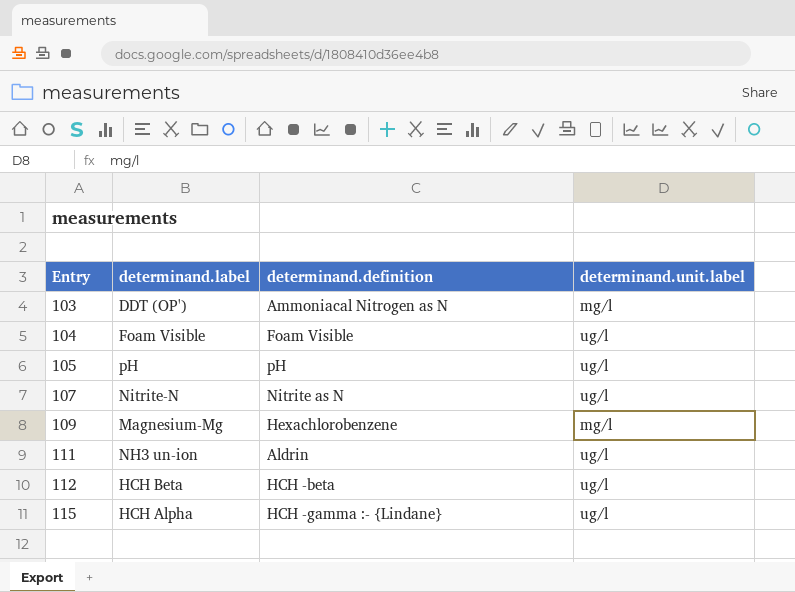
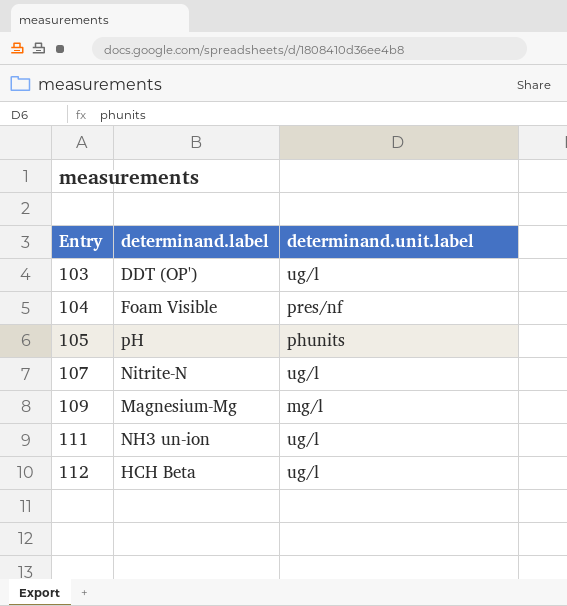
column determinand.definition | position: 3 -> none
row 115: HCH Alpha | HCH -gamma :- {Lindane} | ug/l -> none
103 | determinand.unit.label: mg/l -> ug/l
104 | determinand.unit.label: ug/l -> pres/nf
105 | determinand.unit.label: ug/l -> phunits

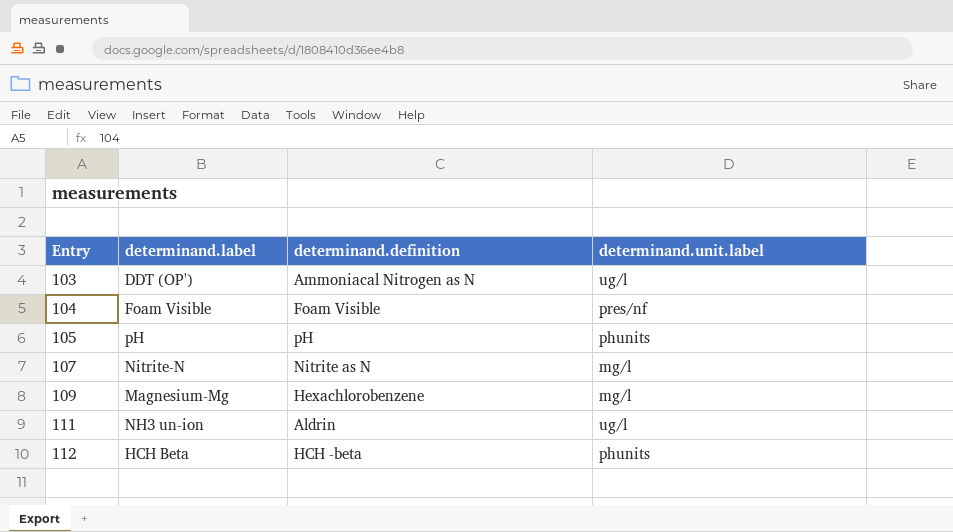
column determinand.definition | position: none -> 3
107 | determinand.unit.label: ug/l -> mg/l
112 | determinand.unit.label: ug/l -> phunits

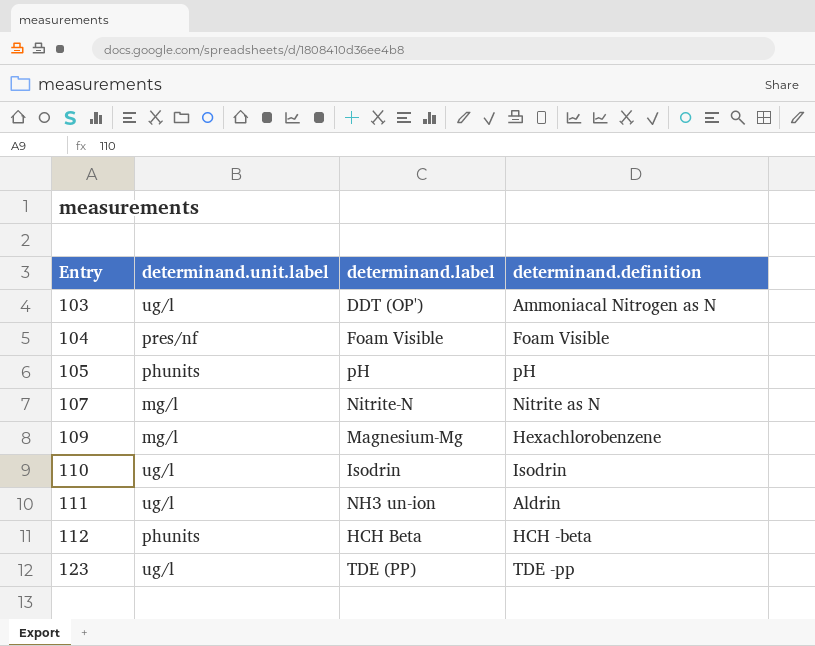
column determinand.unit.label | position: 4 -> 2
row 110: none -> ug/l | Isodrin | Isodrin
row 123: none -> ug/l | TDE (PP) | TDE -pp

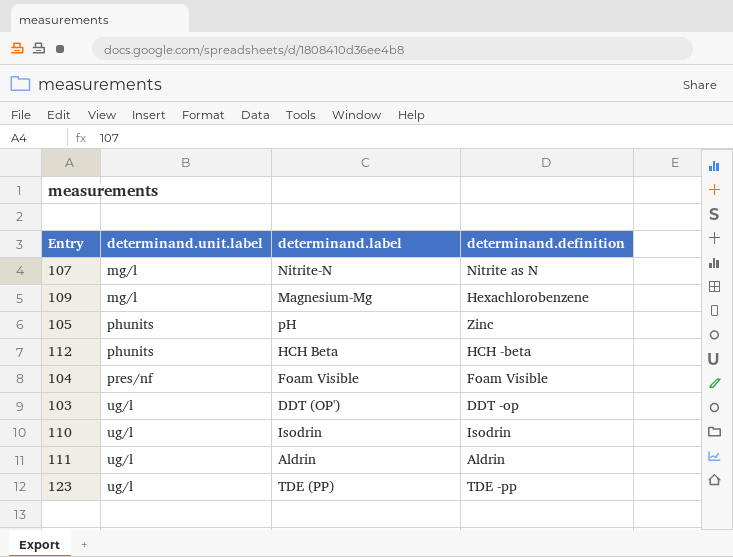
row order: Entry ascending -> determinand.unit.label ascending
105 | determinand.definition: pH -> Zinc
103 | determinand.definition: Ammoniacal Nitrogen as N -> DDT -op
111 | determinand.label: NH3 un-ion -> Aldrin

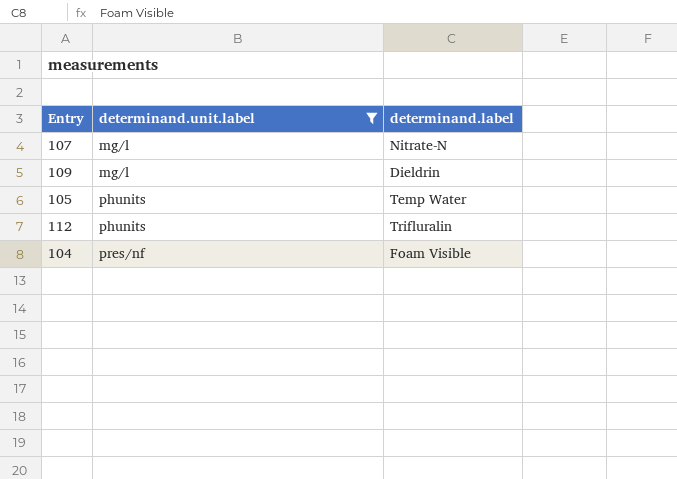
filter: none -> determinand.unit.label != ug/l
column determinand.definition | position: 4 -> none
107 | determinand.label: Nitrite-N -> Nitrate-N
109 | determinand.label: Magnesium-Mg -> Dieldrin
105 | determinand.label: pH -> Temp Water
112 | determinand.label: HCH Beta -> Trifluralin

